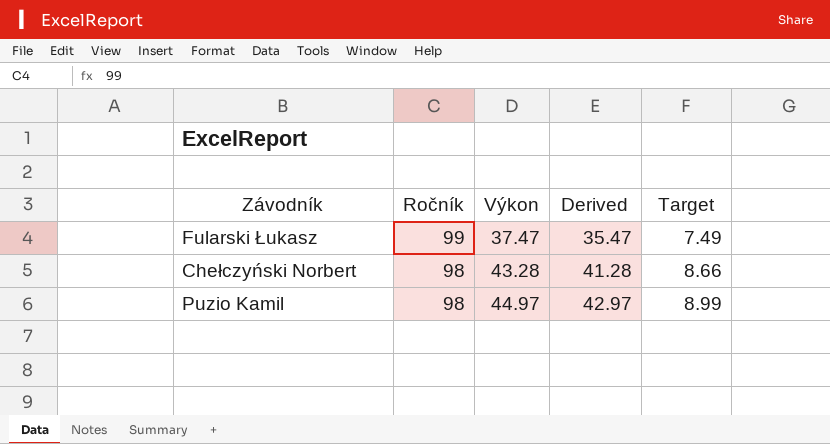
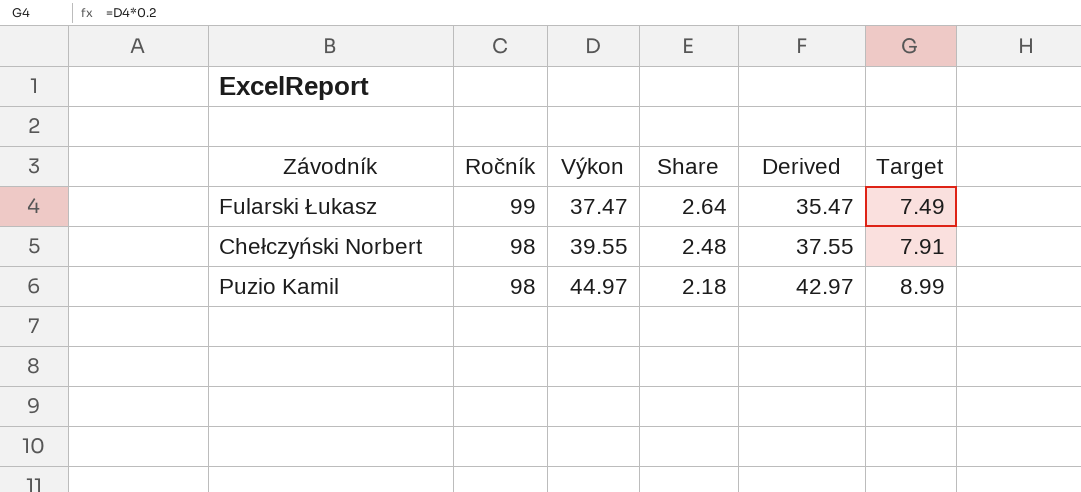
column Share | formula: none -> [Ročník] / [Výkon]
Chełczyński Norbert | Výkon: 43.28 -> 39.55
Chełczyński Norbert | Derived: 41.28 -> 37.55
Chełczyński Norbert | Target: 8.66 -> 7.91

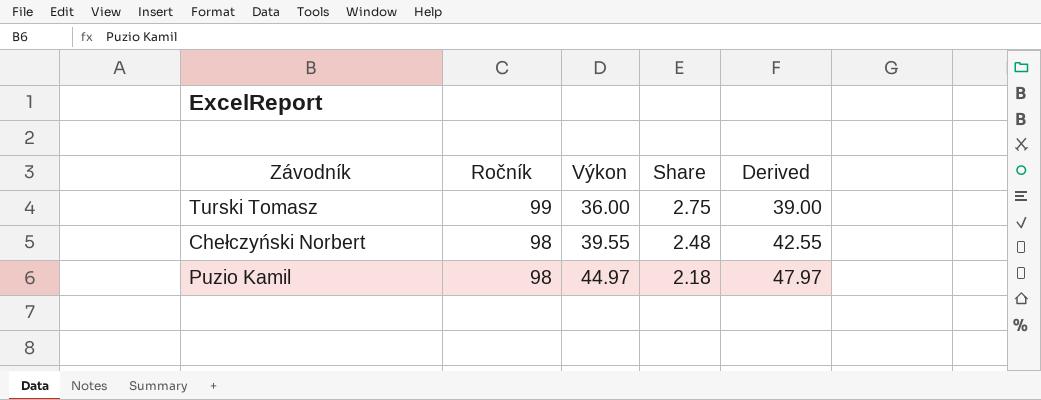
column Target | formula: [Výkon] * 0.2 -> none
column Derived | formula: [Výkon] - 2 -> [Výkon] + 3
row Fularski Łukasz: 99 | 37.47 | 2.64 | 35.47 | 7.49 -> none
row Turski Tomasz: none -> 99 | 36.00 | 2.75 | 39.00

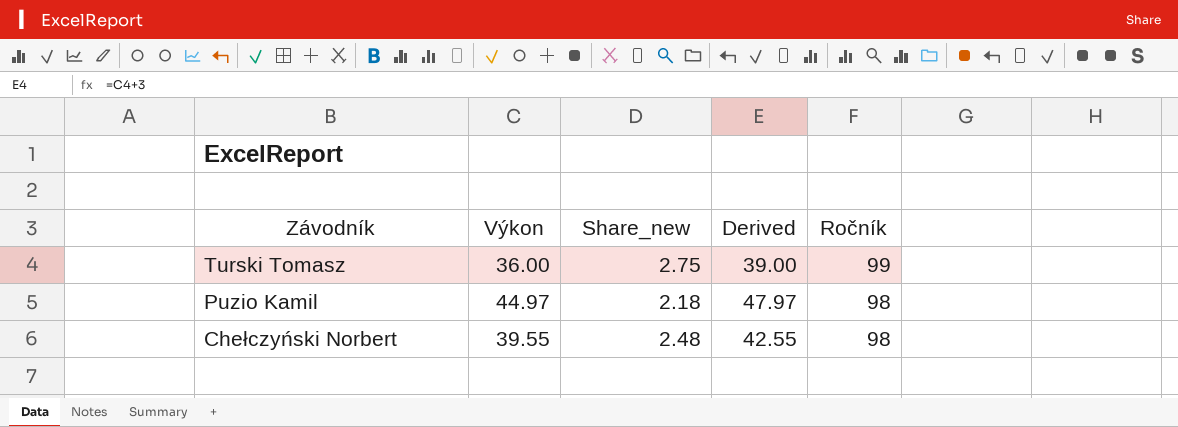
row order: Ročník descending -> Závodník descending
column name: Share -> Share_new
column Ročník | position: 2 -> 5

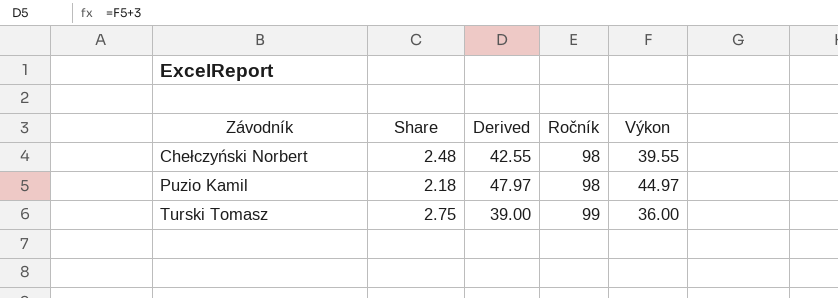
row order: Závodník descending -> Závodník ascending
column name: Share_new -> Share
column Výkon | position: 2 -> 5

